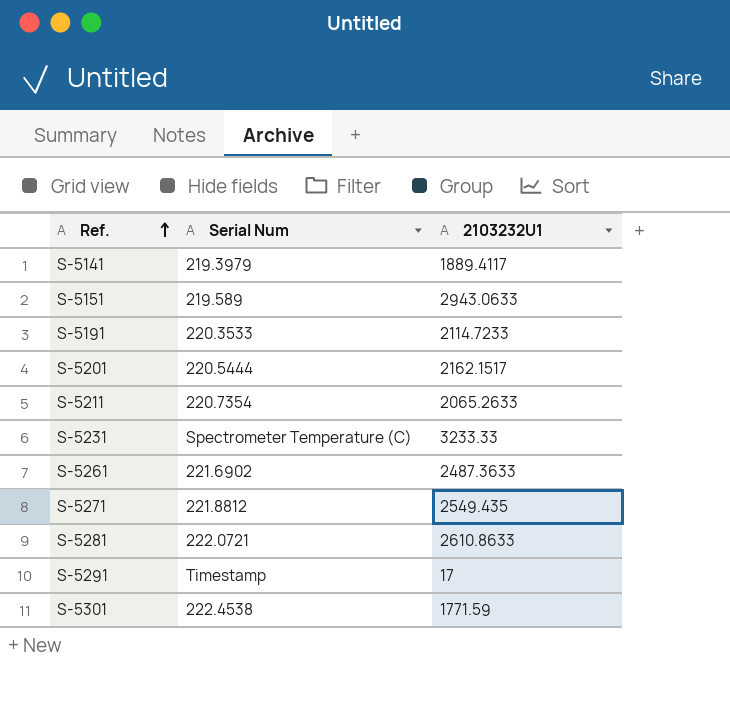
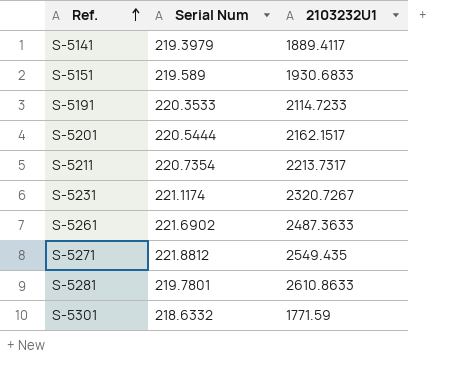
row S-5291: Timestamp | 17 -> none
S-5151 | 2103232U1: 2943.0633 -> 1930.6833
S-5211 | 2103232U1: 2065.2633 -> 2213.7317
S-5231 | Serial Num: Spectrometer Temperature (C) -> 221.1174
S-5231 | 2103232U1: 3233.33 -> 2320.7267
S-5281 | Serial Num: 222.0721 -> 219.7801
S-5301 | Serial Num: 222.4538 -> 218.6332

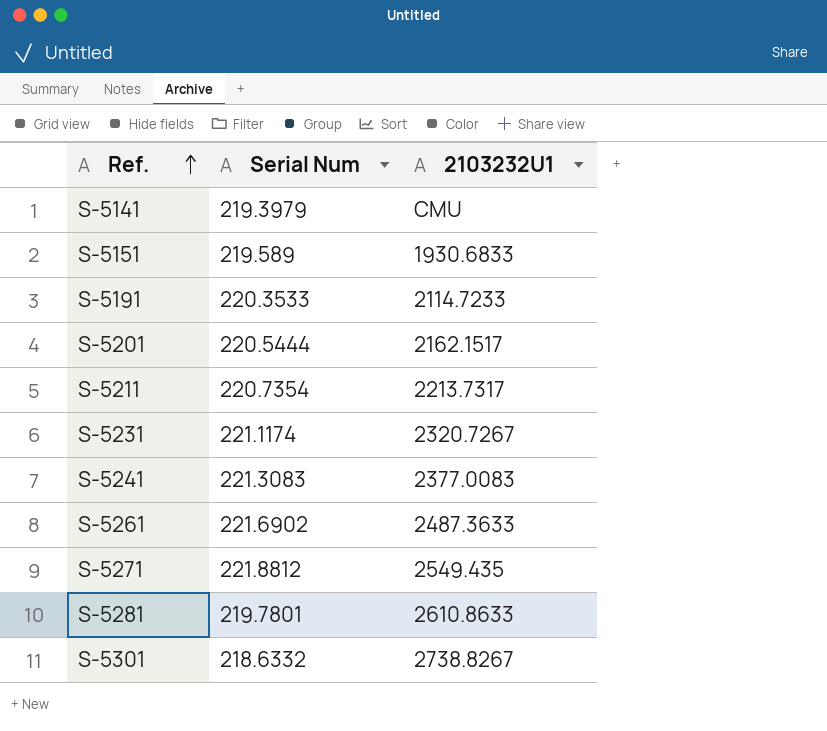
S-5141 | 2103232U1: 1889.4117 -> CMU
row S-5241: none -> 221.3083 | 2377.0083
S-5301 | 2103232U1: 1771.59 -> 2738.8267

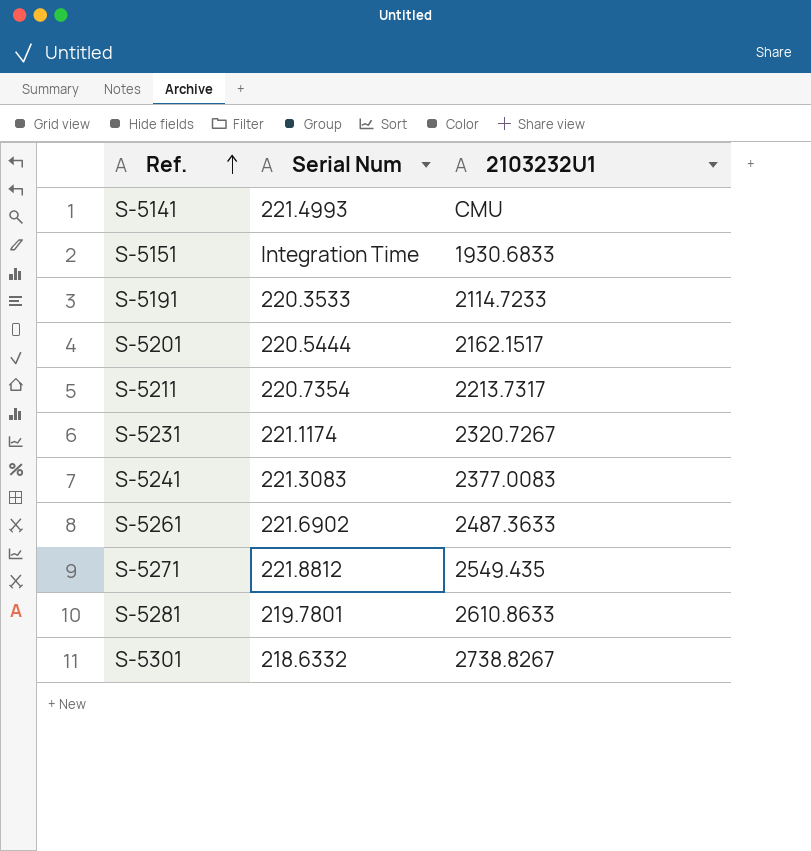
S-5141 | Serial Num: 219.3979 -> 221.4993
S-5151 | Serial Num: 219.589 -> Integration Time

